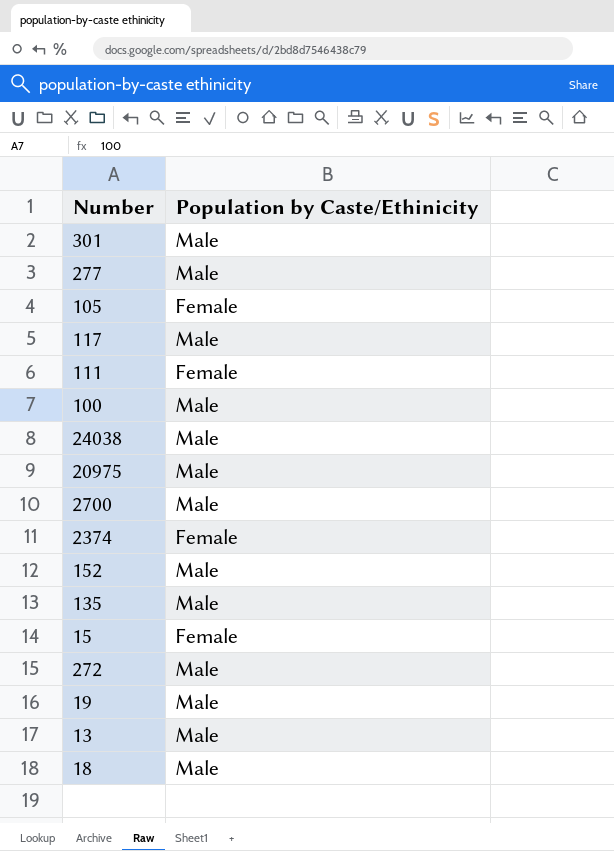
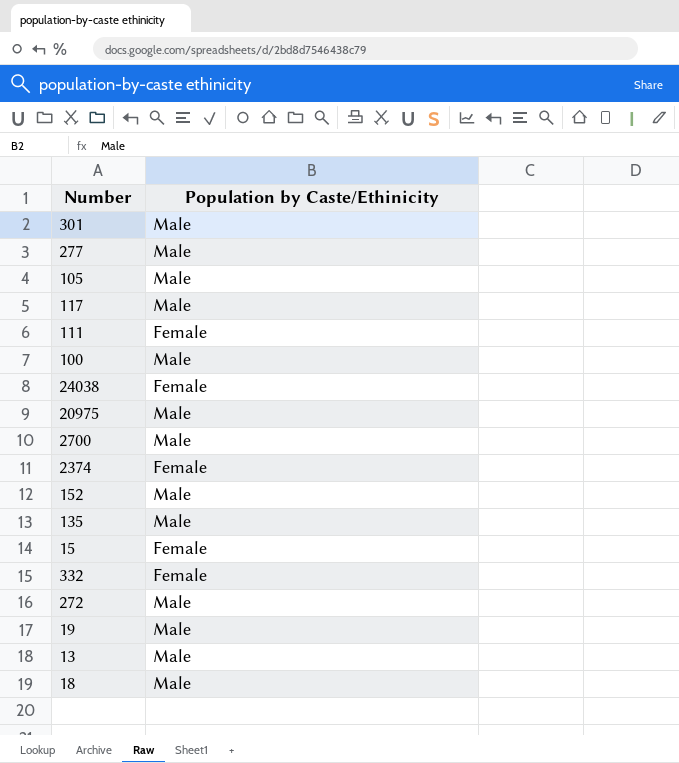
105 | Population by Caste/Ethinicity: Female -> Male
24038 | Population by Caste/Ethinicity: Male -> Female
row 332: none -> Female

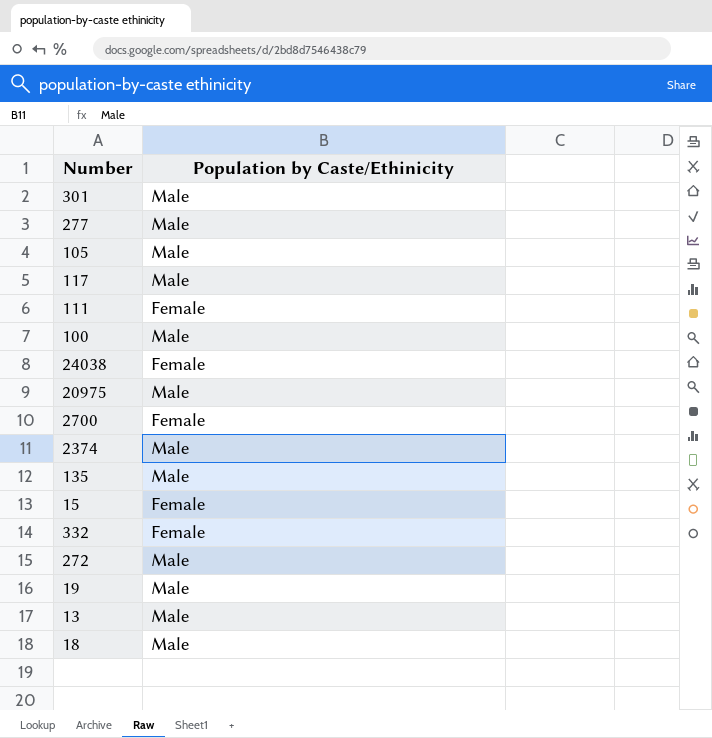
row 152: Male -> none
2700 | Population by Caste/Ethinicity: Male -> Female
2374 | Population by Caste/Ethinicity: Female -> Male

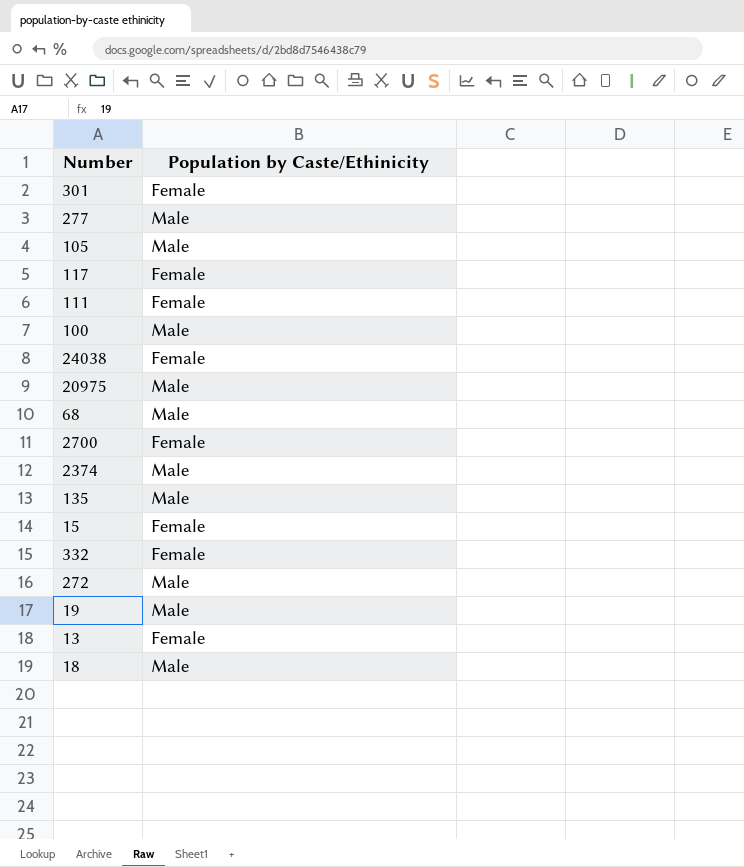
301 | Population by Caste/Ethinicity: Male -> Female
117 | Population by Caste/Ethinicity: Male -> Female
row 68: none -> Male
13 | Population by Caste/Ethinicity: Male -> Female

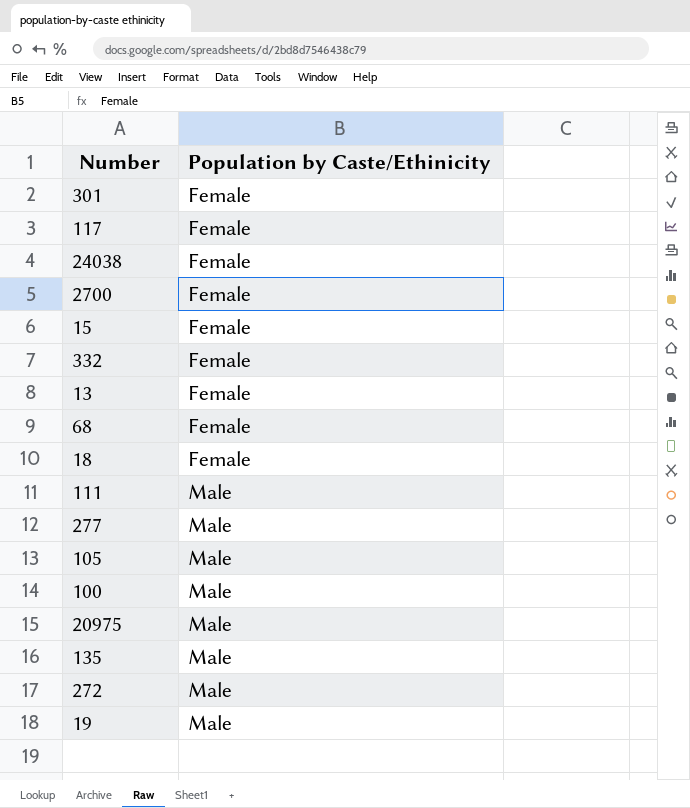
row order: none -> Population by Caste/Ethinicity ascending
row 2374: Male -> none
68 | Population by Caste/Ethinicity: Male -> Female
18 | Population by Caste/Ethinicity: Male -> Female
111 | Population by Caste/Ethinicity: Female -> Male

